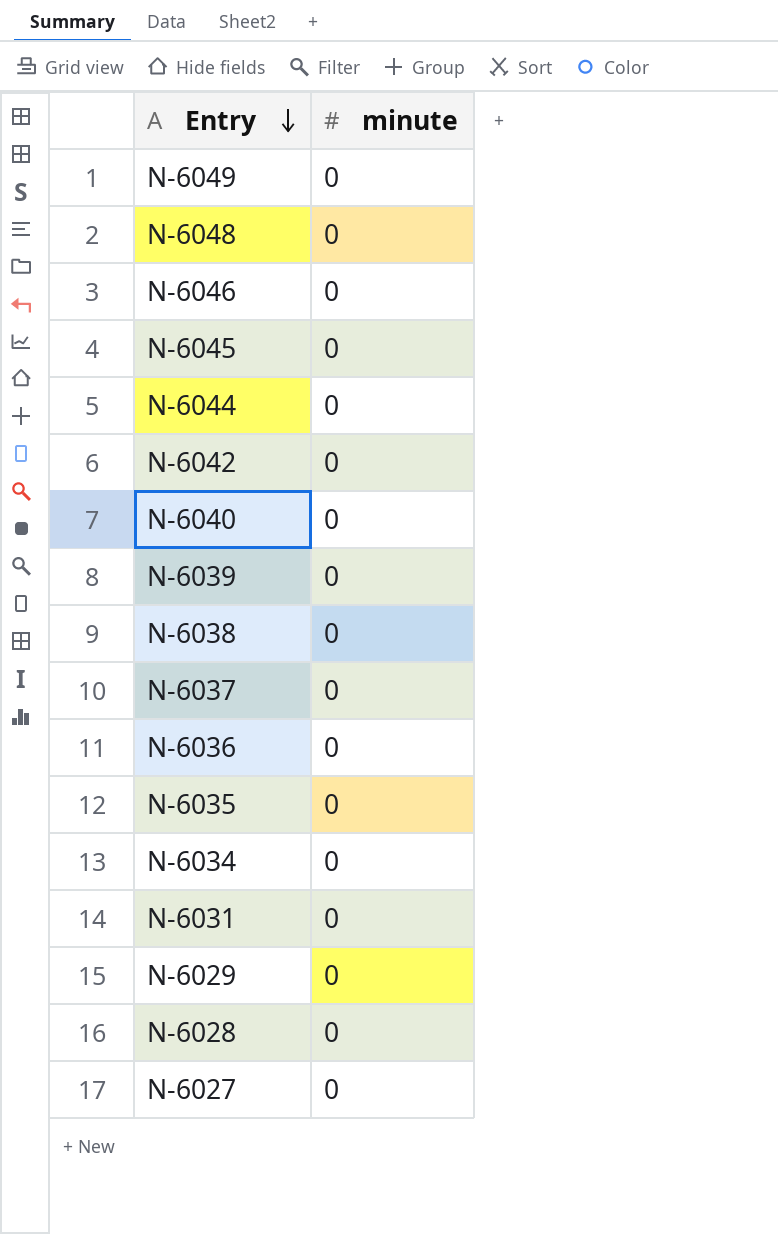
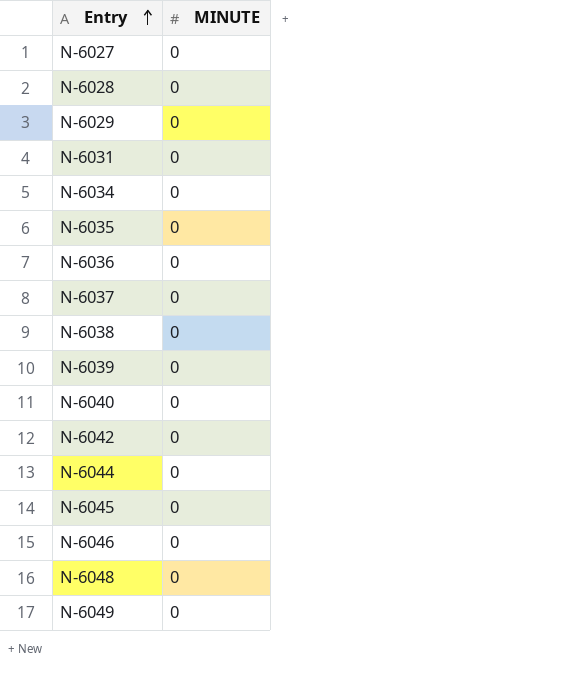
row order: Entry descending -> Entry ascending
column name: minute -> MINUTE

